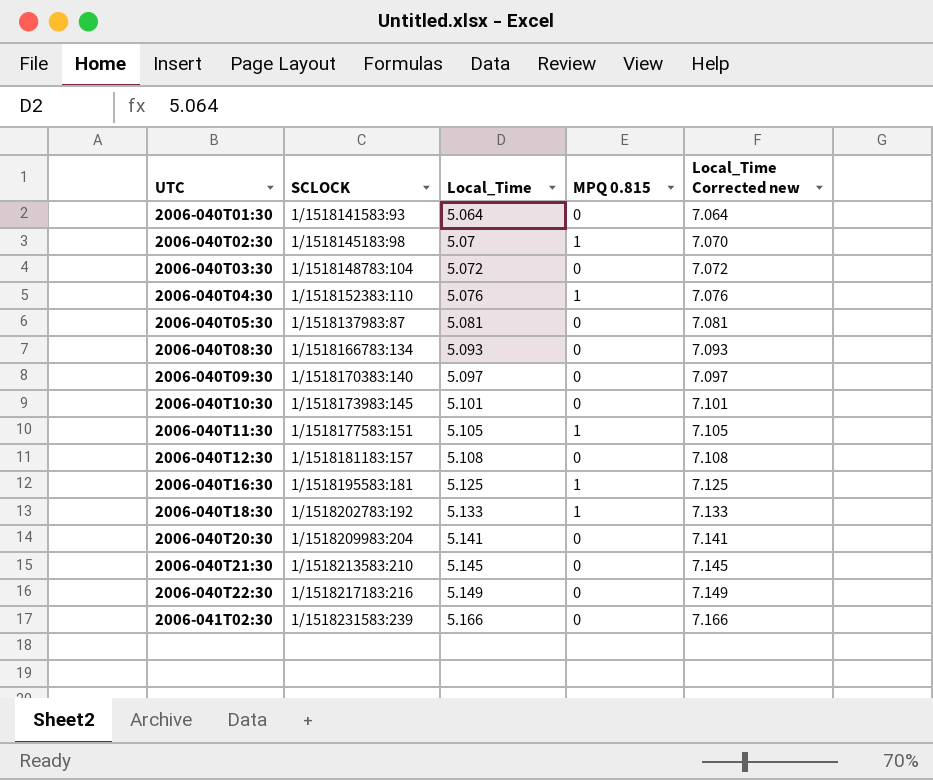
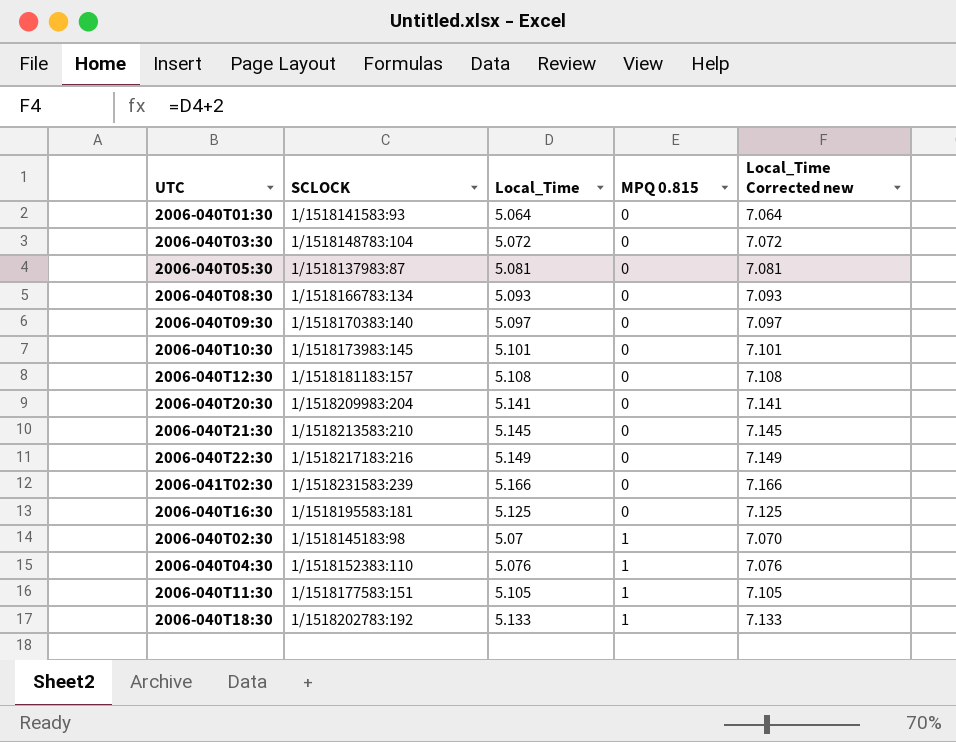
row order: UTC ascending -> MPQ 0.815 ascending
2006-040T16:30 | MPQ 0.815: 1 -> 0

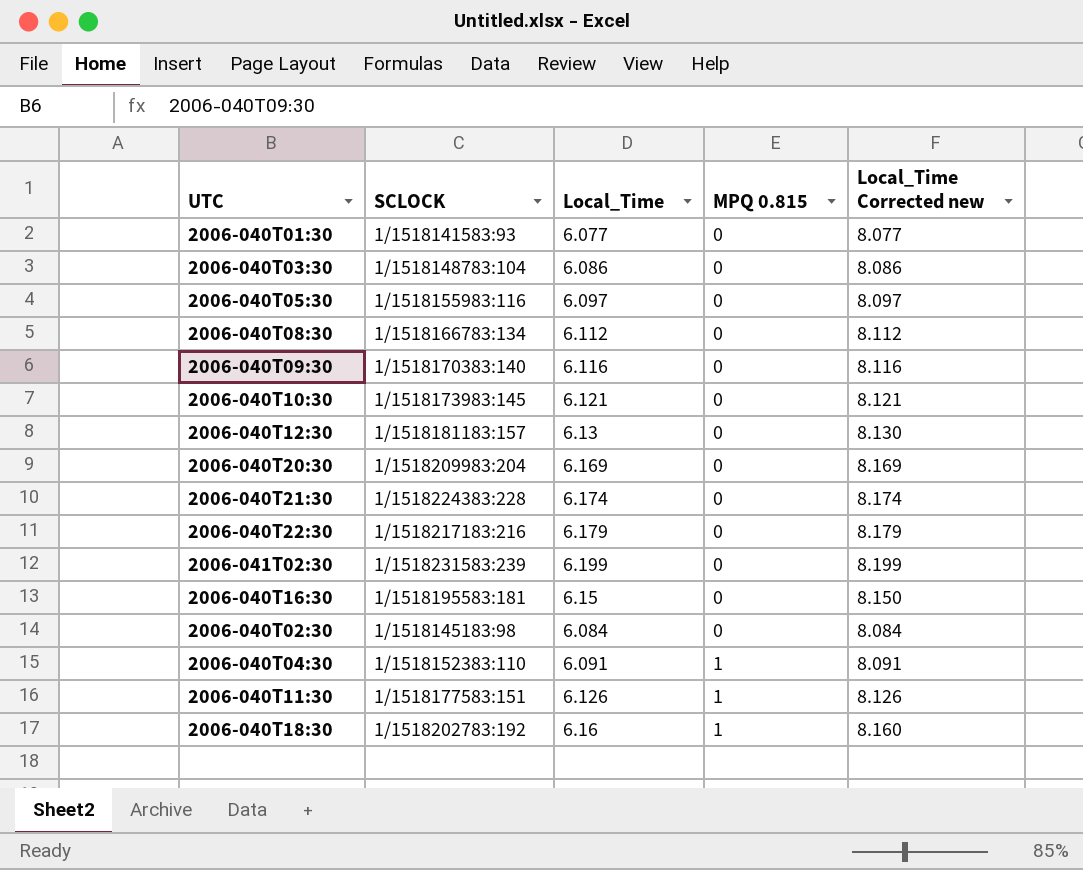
2006-040T01:30 | Local_Time: 5.064 -> 6.077
2006-040T01:30 | Local_Time Corrected new: 7.064 -> 8.077
2006-040T03:30 | Local_Time: 5.072 -> 6.086
2006-040T03:30 | Local_Time Corrected new: 7.072 -> 8.086
2006-040T05:30 | SCLOCK: 1/1518137983:87 -> 1/1518155983:116
2006-040T05:30 | Local_Time: 5.081 -> 6.097
2006-040T05:30 | Local_Time Corrected new: 7.081 -> 8.097
2006-040T08:30 | Local_Time: 5.093 -> 6.112
2006-040T08:30 | Local_Time Corrected new: 7.093 -> 8.112
2006-040T09:30 | Local_Time: 5.097 -> 6.116
2006-040T09:30 | Local_Time Corrected new: 7.097 -> 8.116
2006-040T10:30 | Local_Time: 5.101 -> 6.121
2006-040T10:30 | Local_Time Corrected new: 7.101 -> 8.121
2006-040T12:30 | Local_Time: 5.108 -> 6.13
2006-040T12:30 | Local_Time Corrected new: 7.108 -> 8.130
2006-040T20:30 | Local_Time: 5.141 -> 6.169
2006-040T20:30 | Local_Time Corrected new: 7.141 -> 8.169
2006-040T21:30 | SCLOCK: 1/1518213583:210 -> 1/1518224383:228
2006-040T21:30 | Local_Time: 5.145 -> 6.174
2006-040T21:30 | Local_Time Corrected new: 7.145 -> 8.174
2006-040T22:30 | Local_Time: 5.149 -> 6.179
2006-040T22:30 | Local_Time Corrected new: 7.149 -> 8.179
2006-041T02:30 | Local_Time: 5.166 -> 6.199
2006-041T02:30 | Local_Time Corrected new: 7.166 -> 8.199
2006-040T16:30 | Local_Time: 5.125 -> 6.15
2006-040T16:30 | Local_Time Corrected new: 7.125 -> 8.150
2006-040T02:30 | Local_Time: 5.07 -> 6.084
2006-040T02:30 | MPQ 0.815: 1 -> 0
2006-040T02:30 | Local_Time Corrected new: 7.070 -> 8.084
2006-040T04:30 | Local_Time: 5.076 -> 6.091
2006-040T04:30 | Local_Time Corrected new: 7.076 -> 8.091
2006-040T11:30 | Local_Time: 5.105 -> 6.126
2006-040T11:30 | Local_Time Corrected new: 7.105 -> 8.126
2006-040T18:30 | Local_Time: 5.133 -> 6.16
2006-040T18:30 | Local_Time Corrected new: 7.133 -> 8.160

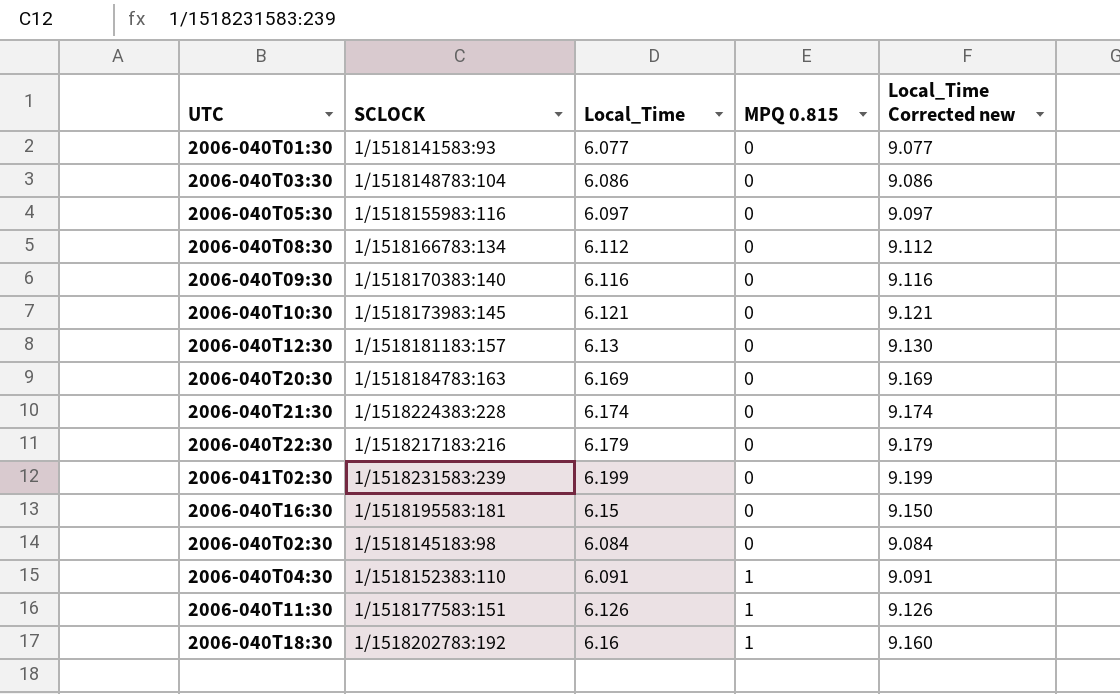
column Local_Time Corrected new | formula: [Local_Time] + 2 -> [Local_Time] + 3
2006-040T20:30 | SCLOCK: 1/1518209983:204 -> 1/1518184783:163

